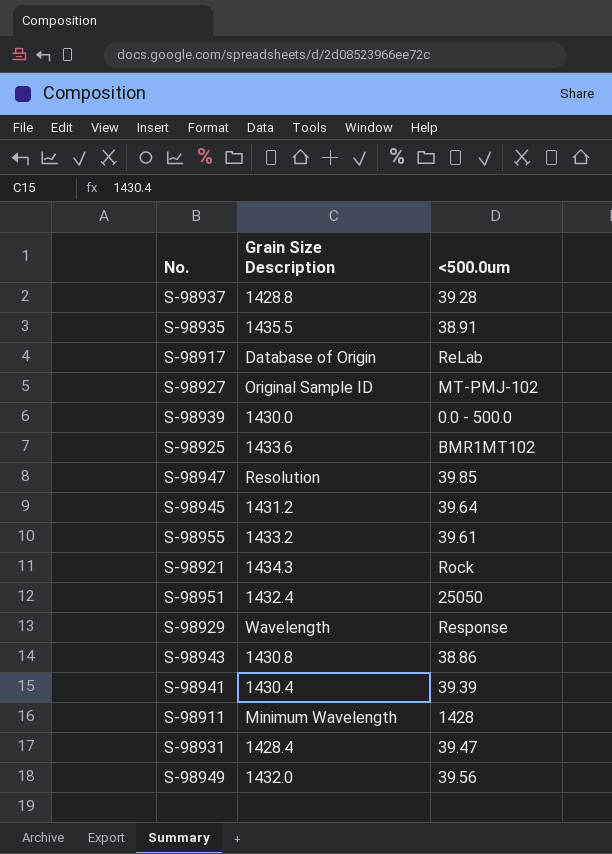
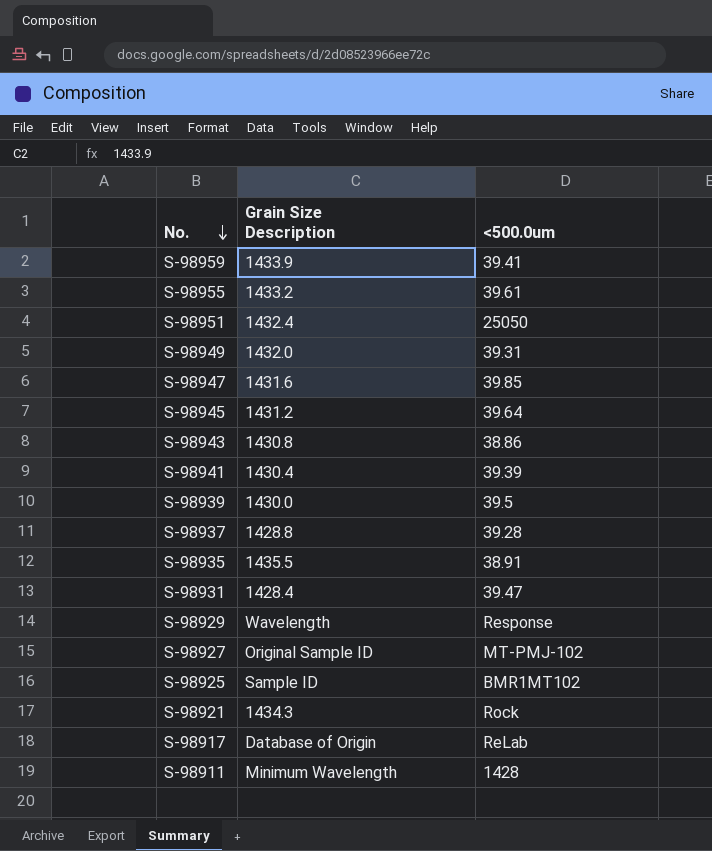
row order: none -> No. descending
row S-98959: none -> 1433.9 | 39.41
S-98949 | <500.0um: 39.56 -> 39.31
S-98947 | Grain Size Description: Resolution -> 1431.6
S-98939 | <500.0um: 0.0 - 500.0 -> 39.5
S-98925 | Grain Size Description: 1433.6 -> Sample ID

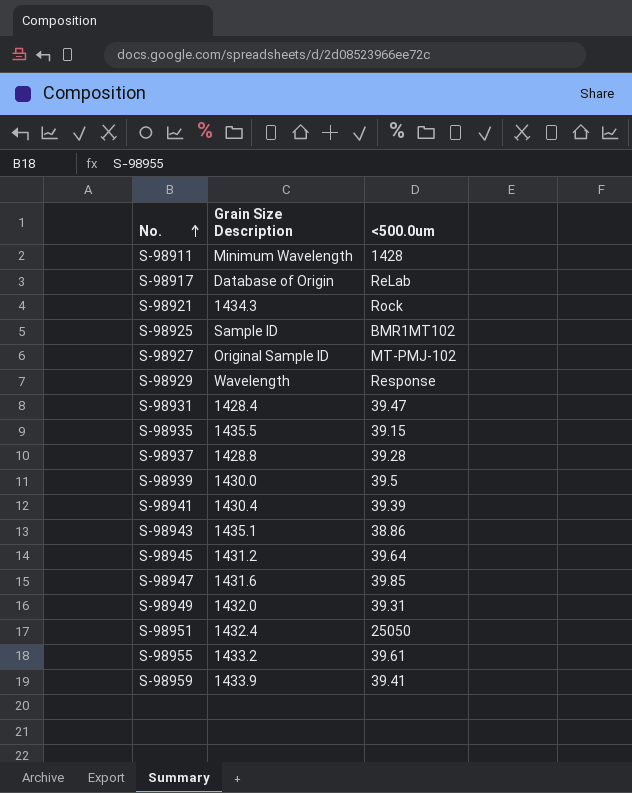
row order: No. descending -> No. ascending
S-98935 | <500.0um: 38.91 -> 39.15
S-98943 | Grain Size Description: 1430.8 -> 1435.1

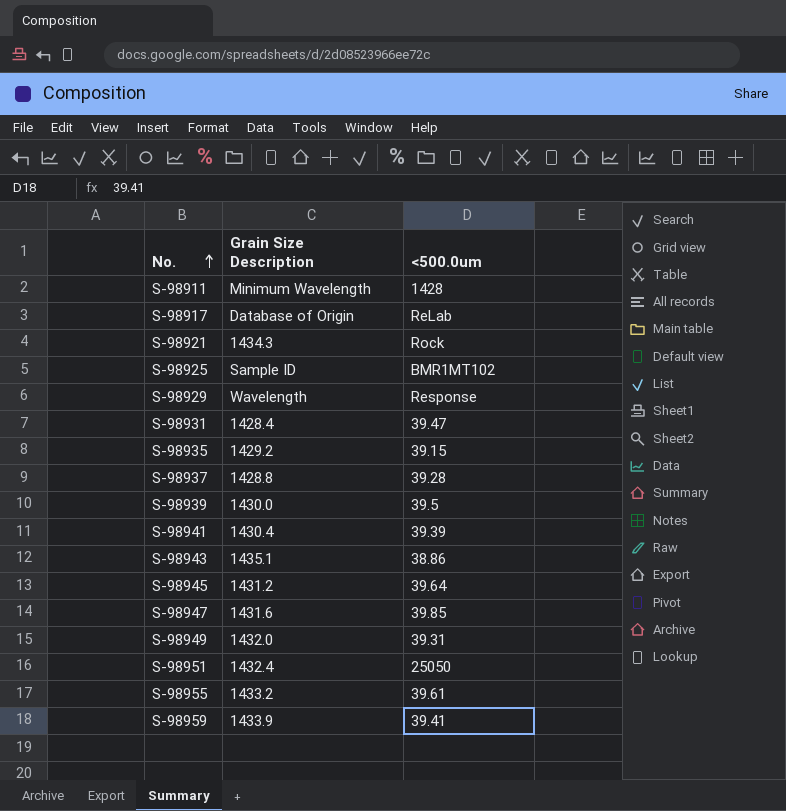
row S-98927: Original Sample ID | MT-PMJ-102 -> none
S-98935 | Grain Size Description: 1435.5 -> 1429.2

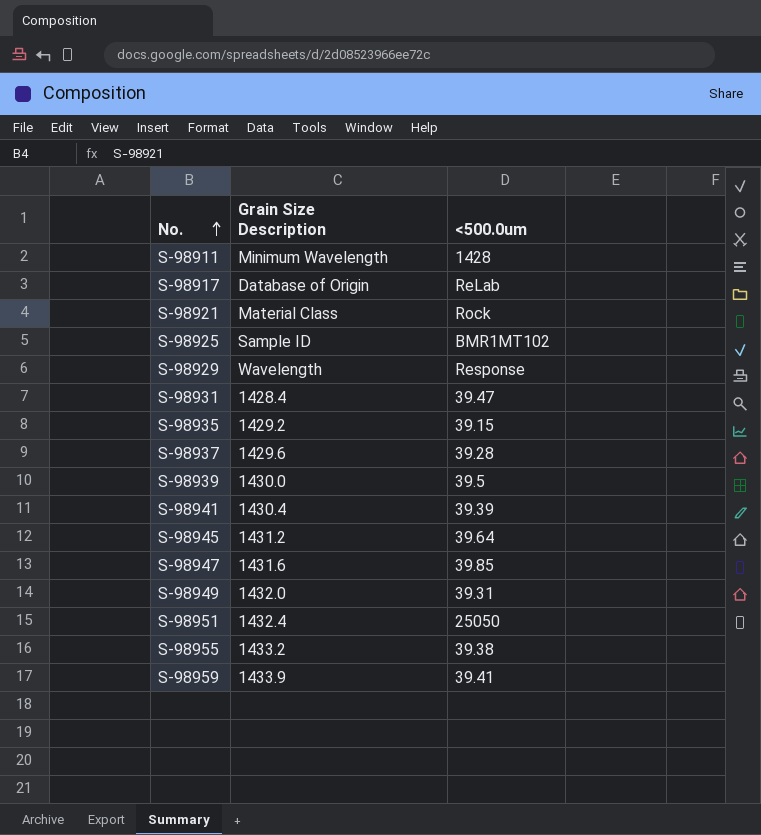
row S-98943: 1435.1 | 38.86 -> none
S-98921 | Grain Size Description: 1434.3 -> Material Class
S-98937 | Grain Size Description: 1428.8 -> 1429.6
S-98955 | <500.0um: 39.61 -> 39.38

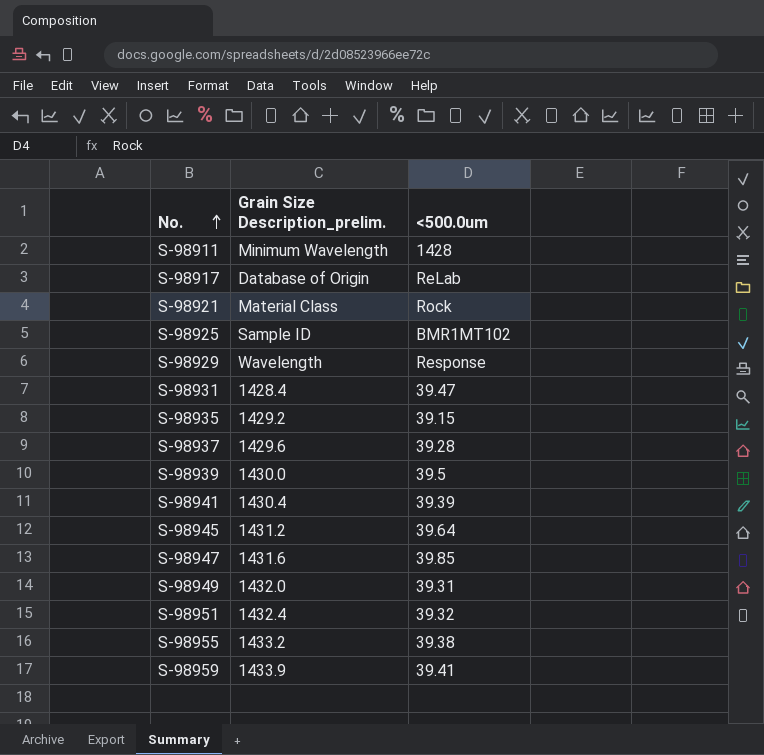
column name: Grain Size Description -> Grain Size Description_prelim.
S-98951 | <500.0um: 25050 -> 39.32

